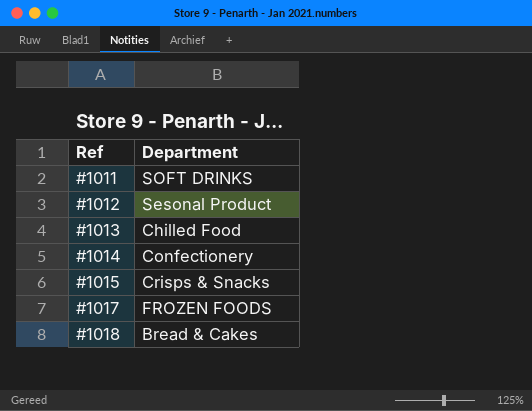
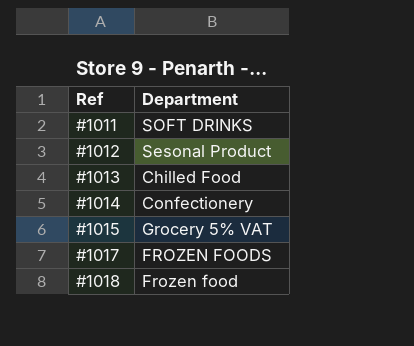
#1015 | Department: Crisps & Snacks -> Grocery 5% VAT
#1018 | Department: Bread & Cakes -> Frozen food

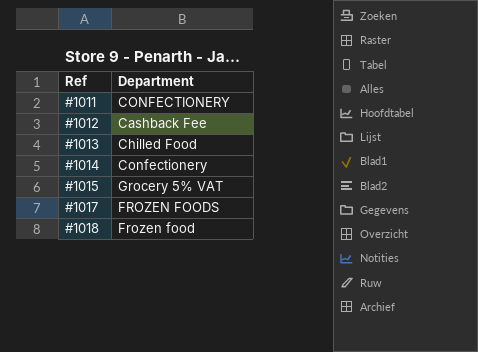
#1011 | Department: SOFT DRINKS -> CONFECTIONERY
#1012 | Department: Sesonal Product -> Cashback Fee

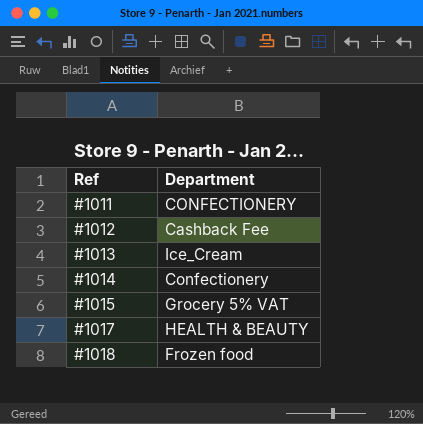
#1013 | Department: Chilled Food -> Ice_Cream
#1017 | Department: FROZEN FOODS -> HEALTH & BEAUTY

